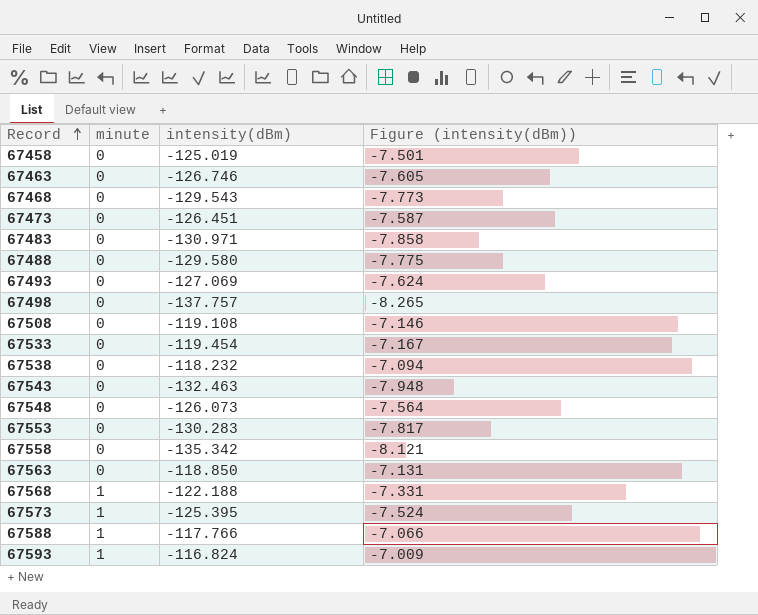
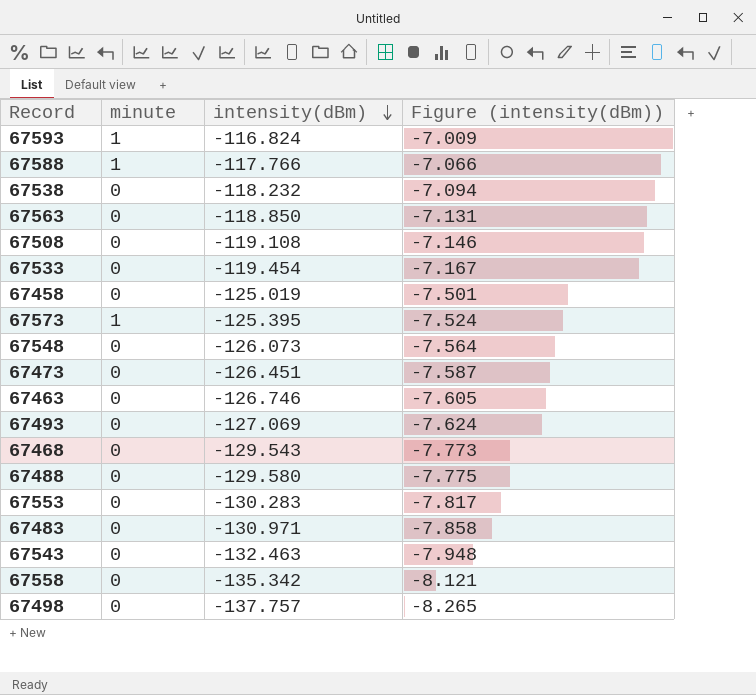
row order: Record ascending -> intensity(dBm) descending
row 67568: 1 | -122.188 | -7.331 -> none

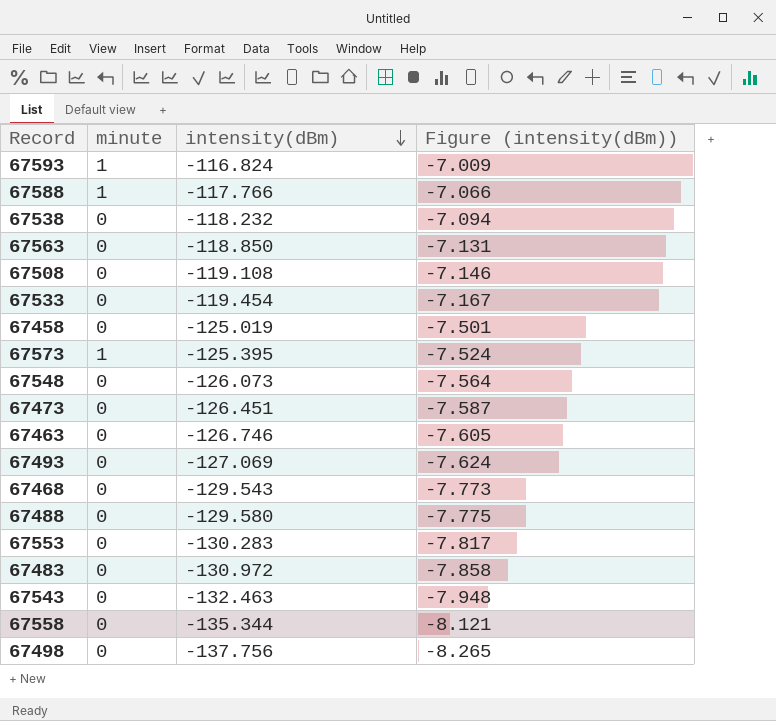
67483 | intensity(dBm): -130.971 -> -130.972
67558 | intensity(dBm): -135.342 -> -135.344
67498 | intensity(dBm): -137.757 -> -137.756

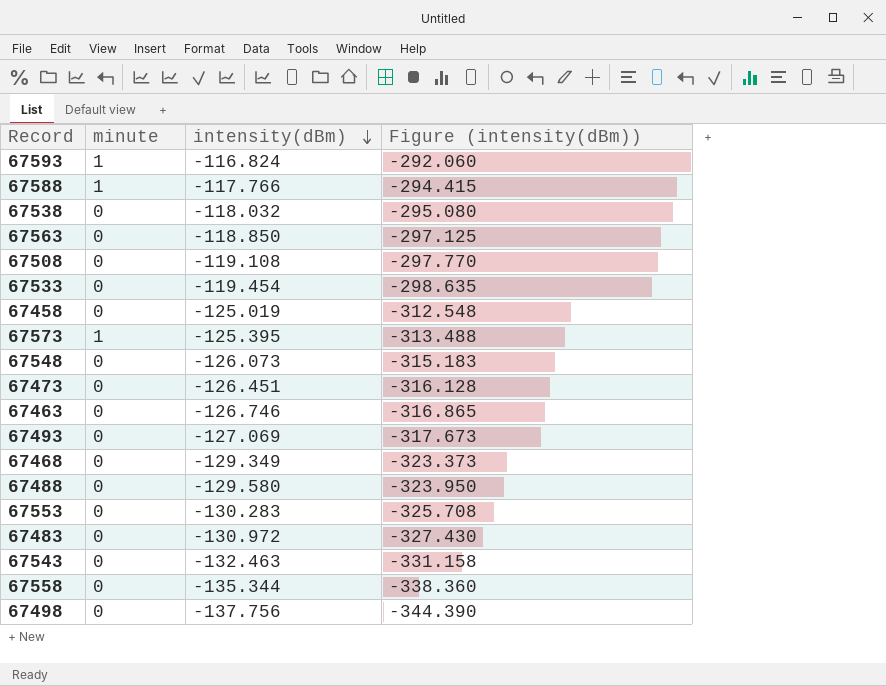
column Figure (intensity(dBm)) | formula: [intensity(dBm)] * 0.06 -> [intensity(dBm)] * 2.5
67538 | intensity(dBm): -118.232 -> -118.032
67468 | intensity(dBm): -129.543 -> -129.349

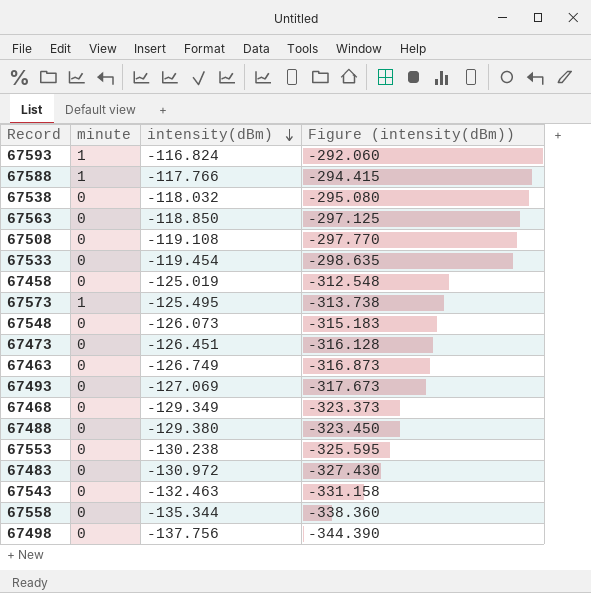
67573 | intensity(dBm): -125.395 -> -125.495
67573 | Figure (intensity(dBm)): -313.488 -> -313.738
67463 | intensity(dBm): -126.746 -> -126.749
67463 | Figure (intensity(dBm)): -316.865 -> -316.873
67488 | intensity(dBm): -129.580 -> -129.380
67488 | Figure (intensity(dBm)): -323.950 -> -323.450
67553 | intensity(dBm): -130.283 -> -130.238
67553 | Figure (intensity(dBm)): -325.708 -> -325.595

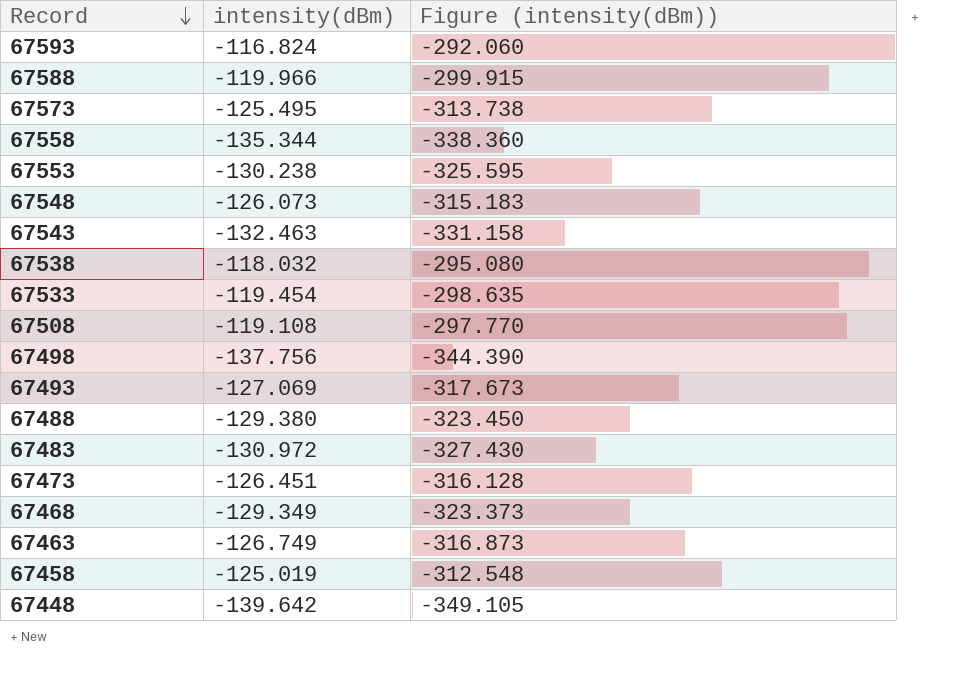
row order: intensity(dBm) descending -> Record descending
column minute | position: 2 -> none
row 67563: 0 | -118.850 | -297.125 -> none
67588 | intensity(dBm): -117.766 -> -119.966
67588 | Figure (intensity(dBm)): -294.415 -> -299.915
row 67448: none -> -139.642 | -349.105

